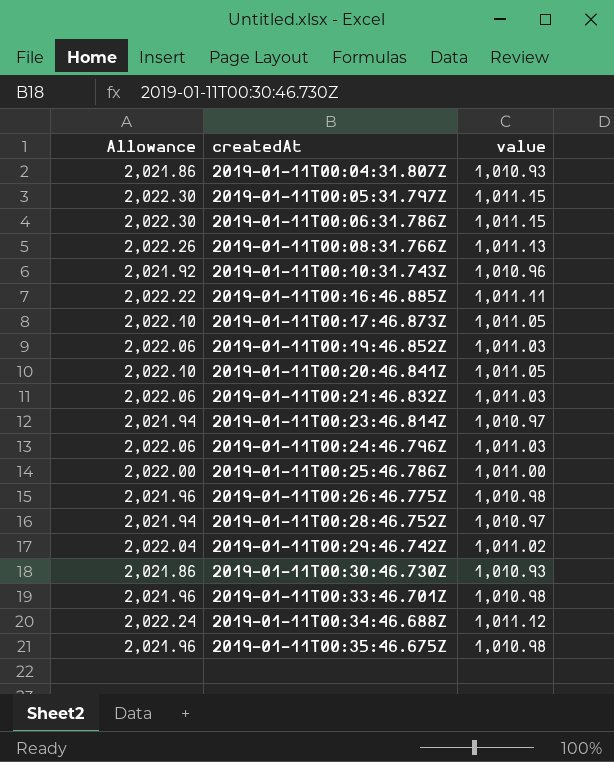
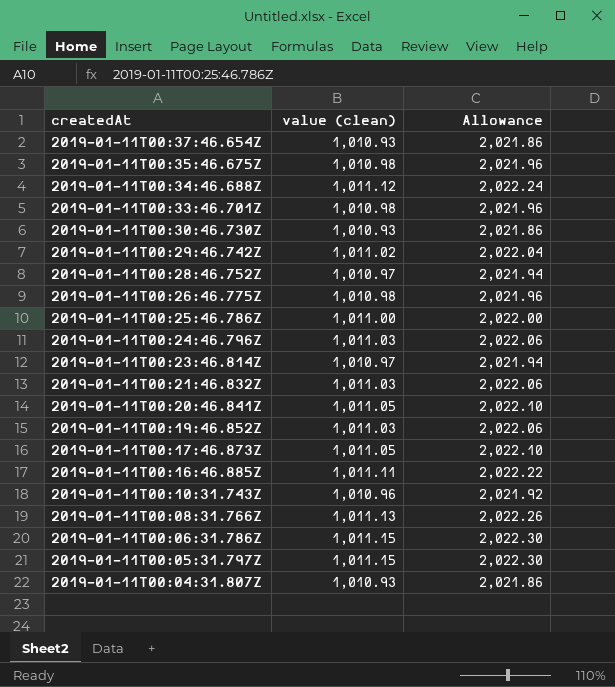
row order: createdAt ascending -> createdAt descending
column name: value -> value (clean)
column Allowance | position: 1 -> 3
row 2019-01-11T00:37:46.654Z: none -> 1,010.93 | 2,021.86

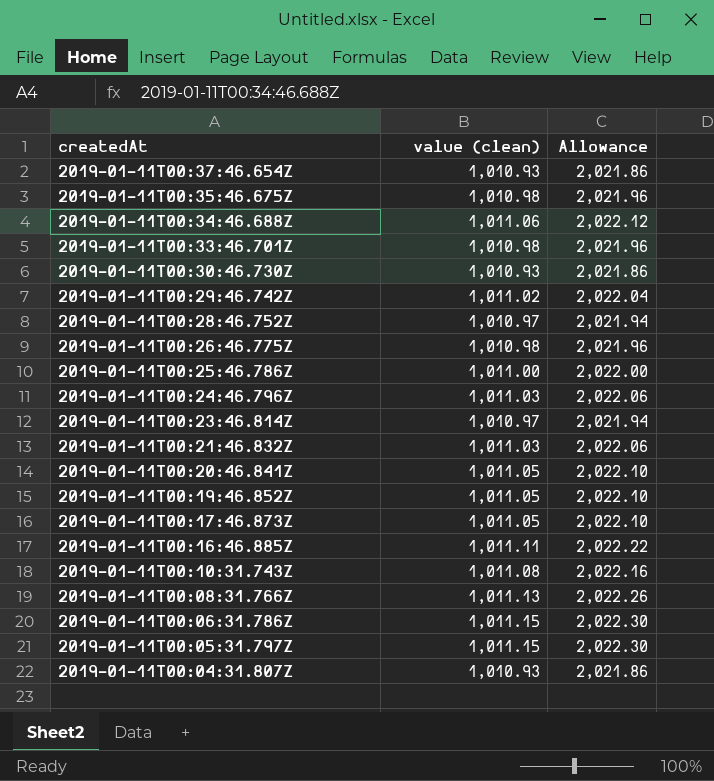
2019-01-11T00:34:46.688Z | value (clean): 1,011.12 -> 1,011.06
2019-01-11T00:34:46.688Z | Allowance: 2,022.24 -> 2,022.12
2019-01-11T00:19:46.852Z | value (clean): 1,011.03 -> 1,011.05
2019-01-11T00:19:46.852Z | Allowance: 2,022.06 -> 2,022.10
2019-01-11T00:10:31.743Z | value (clean): 1,010.96 -> 1,011.08
2019-01-11T00:10:31.743Z | Allowance: 2,021.92 -> 2,022.16

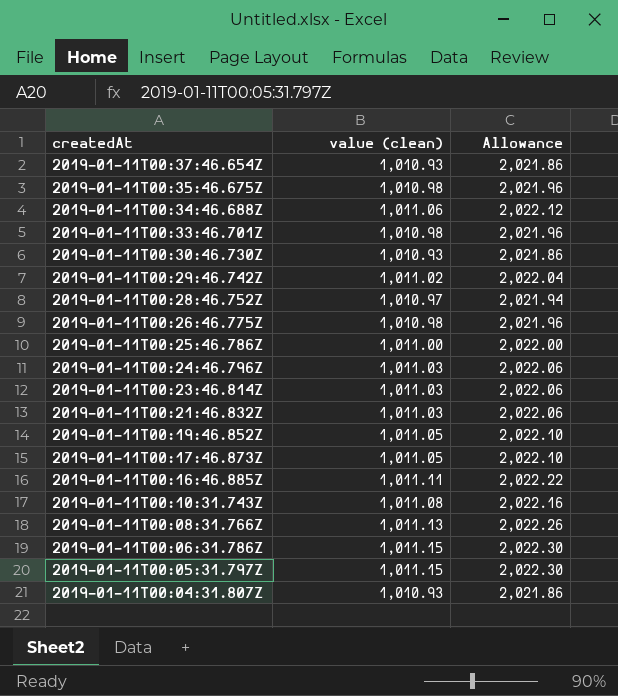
row 2019-01-11T00:20:46.841Z: 1,011.05 | 2,022.10 -> none
2019-01-11T00:23:46.814Z | value (clean): 1,010.97 -> 1,011.03
2019-01-11T00:23:46.814Z | Allowance: 2,021.94 -> 2,022.06

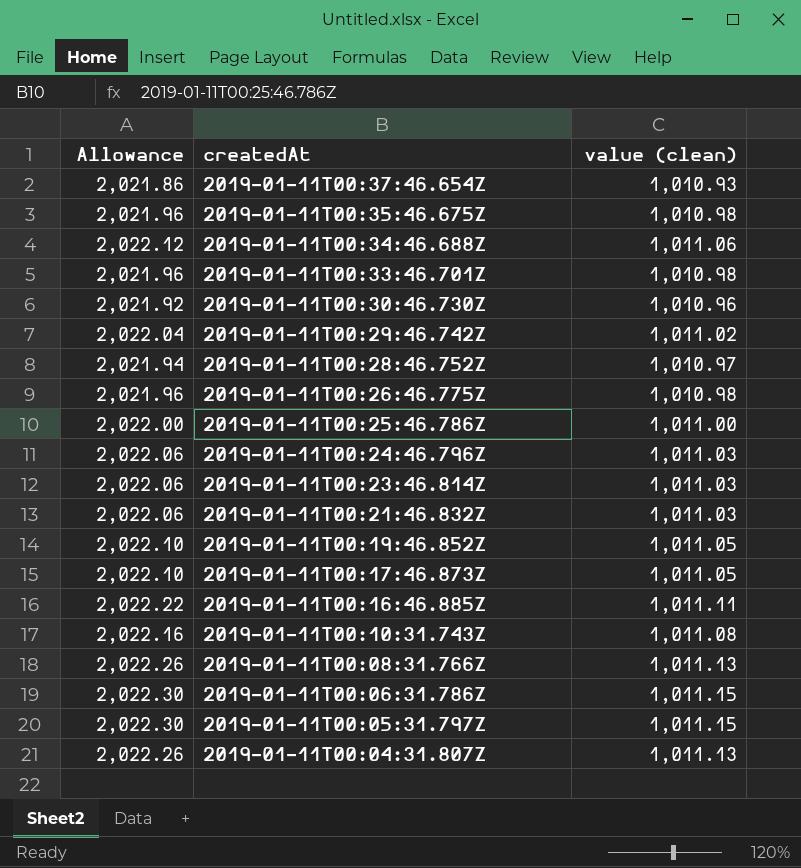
column Allowance | position: 3 -> 1
2019-01-11T00:30:46.730Z | Allowance: 2,021.86 -> 2,021.92
2019-01-11T00:30:46.730Z | value (clean): 1,010.93 -> 1,010.96
2019-01-11T00:04:31.807Z | Allowance: 2,021.86 -> 2,022.26
2019-01-11T00:04:31.807Z | value (clean): 1,010.93 -> 1,011.13

